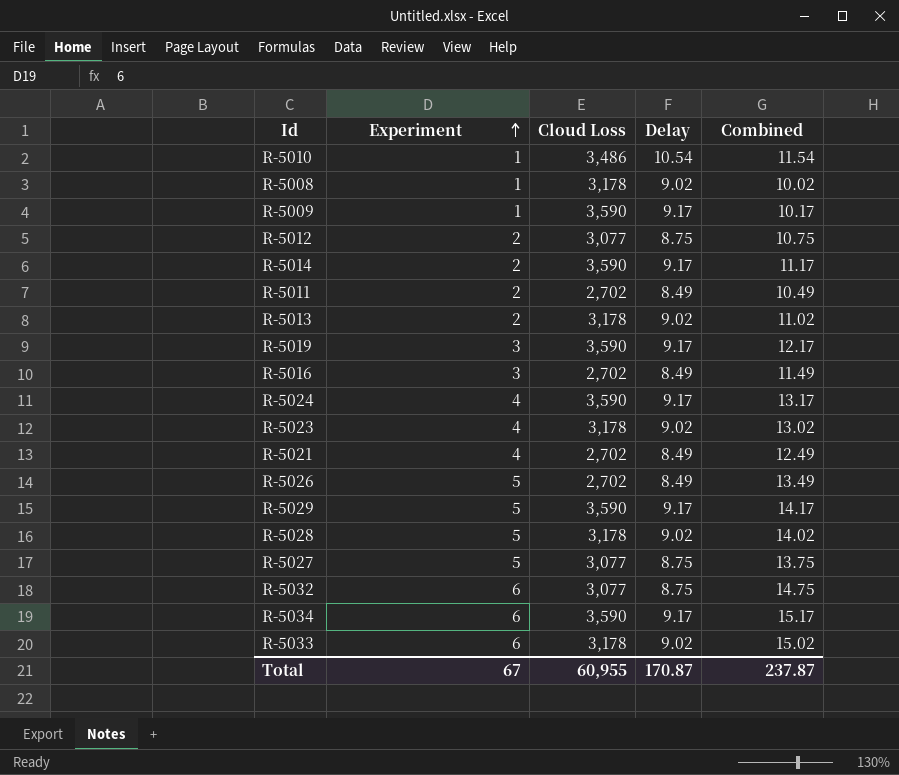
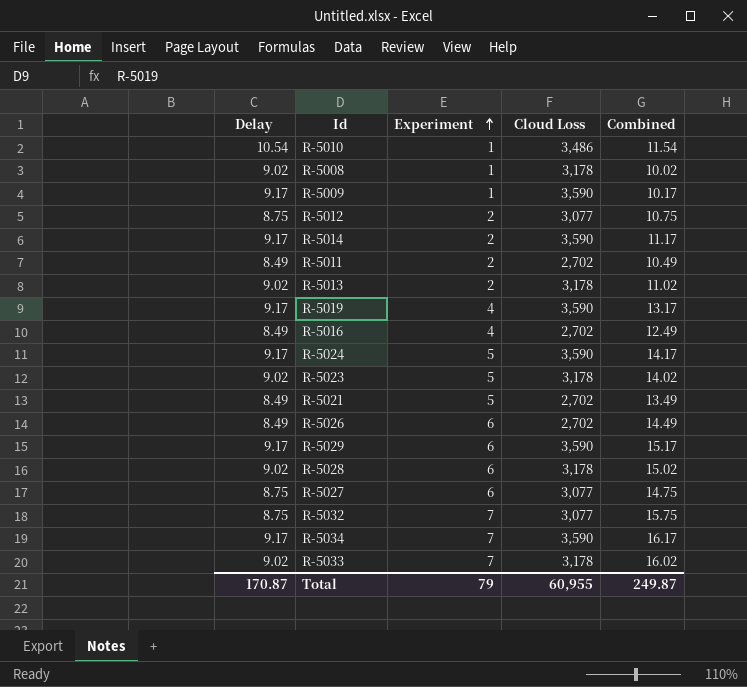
column Delay | position: 4 -> 1
R-5019 | Experiment: 3 -> 4
R-5019 | Combined: 12.17 -> 13.17
R-5016 | Experiment: 3 -> 4
R-5016 | Combined: 11.49 -> 12.49
R-5024 | Experiment: 4 -> 5
R-5024 | Combined: 13.17 -> 14.17
R-5023 | Experiment: 4 -> 5
R-5023 | Combined: 13.02 -> 14.02
R-5021 | Experiment: 4 -> 5
R-5021 | Combined: 12.49 -> 13.49
R-5026 | Experiment: 5 -> 6
R-5026 | Combined: 13.49 -> 14.49
R-5029 | Experiment: 5 -> 6
R-5029 | Combined: 14.17 -> 15.17
R-5028 | Experiment: 5 -> 6
R-5028 | Combined: 14.02 -> 15.02
R-5027 | Experiment: 5 -> 6
R-5027 | Combined: 13.75 -> 14.75
R-5032 | Experiment: 6 -> 7
R-5032 | Combined: 14.75 -> 15.75
R-5034 | Experiment: 6 -> 7
R-5034 | Combined: 15.17 -> 16.17
R-5033 | Experiment: 6 -> 7
R-5033 | Combined: 15.02 -> 16.02
Total | Experiment: 67 -> 79
Total | Combined: 237.87 -> 249.87

